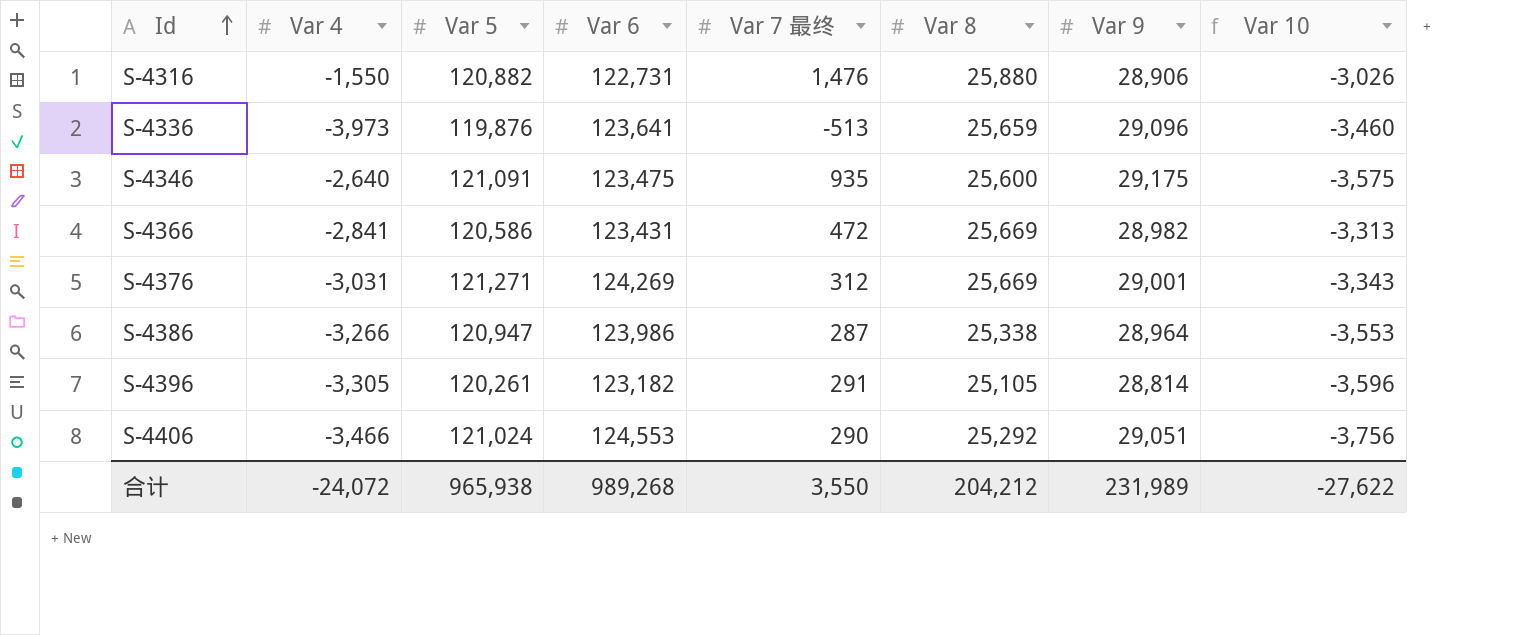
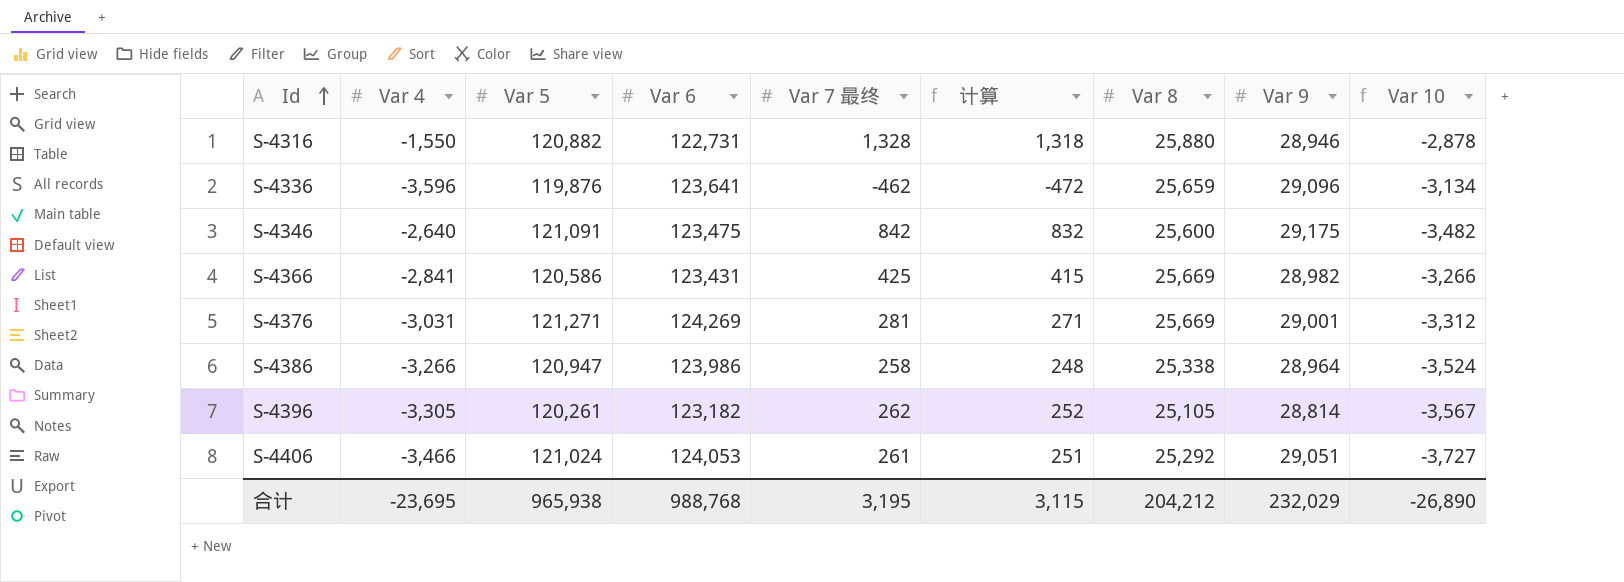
column 计算 | formula: none -> [Var 7 最终] - 10
S-4316 | Var 7 最终: 1,476 -> 1,328
S-4316 | Var 9: 28,906 -> 28,946
S-4316 | Var 10: -3,026 -> -2,878
S-4336 | Var 4: -3,973 -> -3,596
S-4336 | Var 7 最终: -513 -> -462
S-4336 | Var 10: -3,460 -> -3,134
S-4346 | Var 7 最终: 935 -> 842
S-4346 | Var 10: -3,575 -> -3,482
S-4366 | Var 7 最终: 472 -> 425
S-4366 | Var 10: -3,313 -> -3,266
S-4376 | Var 7 最终: 312 -> 281
S-4376 | Var 10: -3,343 -> -3,312
S-4386 | Var 7 最终: 287 -> 258
S-4386 | Var 10: -3,553 -> -3,524
S-4396 | Var 7 最终: 291 -> 262
S-4396 | Var 10: -3,596 -> -3,567
S-4406 | Var 6: 124,553 -> 124,053
S-4406 | Var 7 最终: 290 -> 261
S-4406 | Var 10: -3,756 -> -3,727
合计 | Var 4: -24,072 -> -23,695
合计 | Var 6: 989,268 -> 988,768
合计 | Var 7 最终: 3,550 -> 3,195
合计 | Var 9: 231,989 -> 232,029
合计 | Var 10: -27,622 -> -26,890

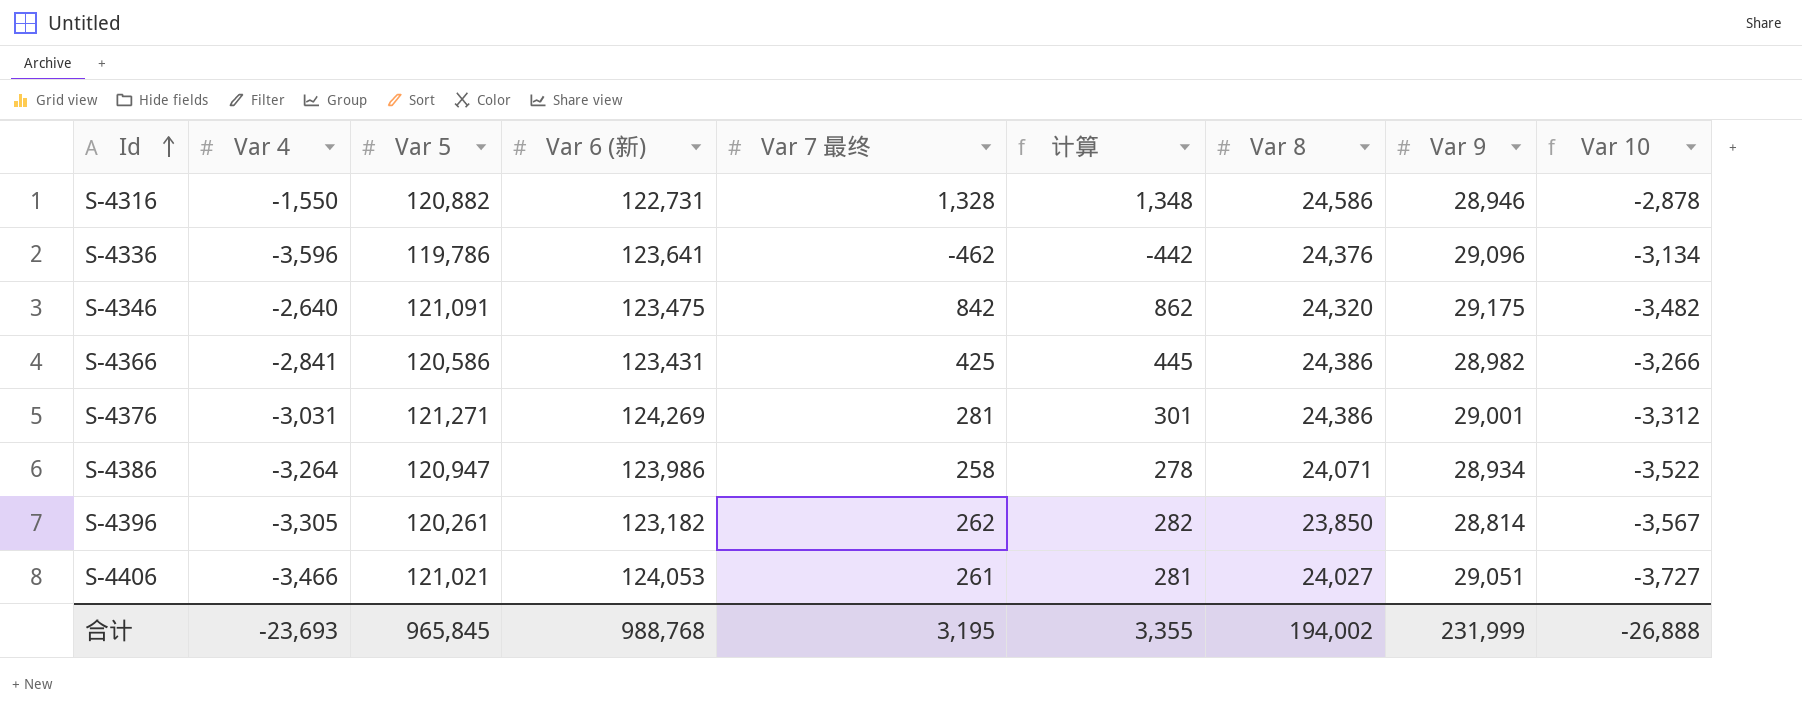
column name: Var 6 -> Var 6 (新)
column 计算 | formula: [Var 7 最终] - 10 -> [Var 7 最终] + 20
S-4316 | Var 8: 25,880 -> 24,586
S-4336 | Var 5: 119,876 -> 119,786
S-4336 | Var 8: 25,659 -> 24,376
S-4346 | Var 8: 25,600 -> 24,320
S-4366 | Var 8: 25,669 -> 24,386
S-4376 | Var 8: 25,669 -> 24,386
S-4386 | Var 4: -3,266 -> -3,264
S-4386 | Var 8: 25,338 -> 24,071
S-4386 | Var 9: 28,964 -> 28,934
S-4386 | Var 10: -3,524 -> -3,522
S-4396 | Var 8: 25,105 -> 23,850
S-4406 | Var 5: 121,024 -> 121,021
S-4406 | Var 8: 25,292 -> 24,027
合计 | Var 4: -23,695 -> -23,693
合计 | Var 5: 965,938 -> 965,845
合计 | 计算: 3,115 -> 3,355
合计 | Var 8: 204,212 -> 194,002
合计 | Var 9: 232,029 -> 231,999
合计 | Var 10: -26,890 -> -26,888

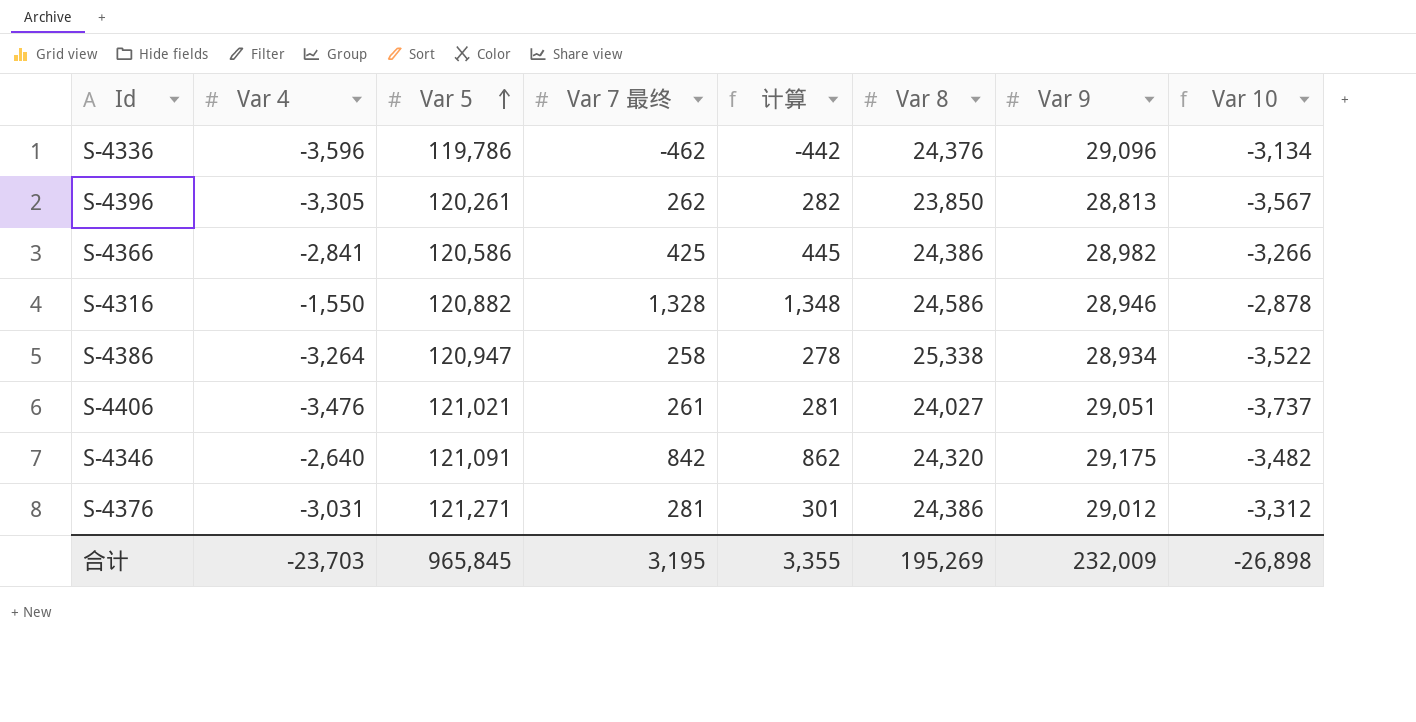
row order: Id ascending -> Var 5 ascending
column Var 6 (新) | position: 4 -> none
S-4396 | Var 9: 28,814 -> 28,813
S-4386 | Var 8: 24,071 -> 25,338
S-4406 | Var 4: -3,466 -> -3,476
S-4406 | Var 10: -3,727 -> -3,737
S-4376 | Var 9: 29,001 -> 29,012
合计 | Var 4: -23,693 -> -23,703
合计 | Var 8: 194,002 -> 195,269
合计 | Var 9: 231,999 -> 232,009
合计 | Var 10: -26,888 -> -26,898

